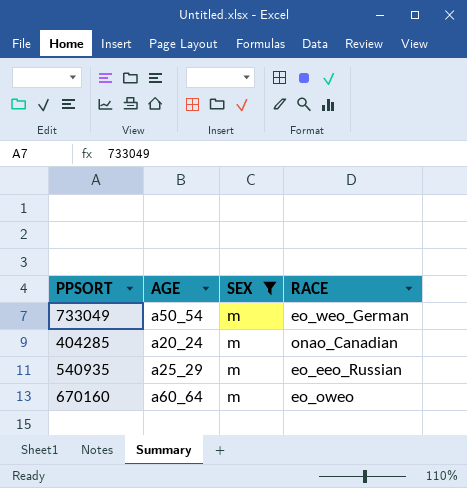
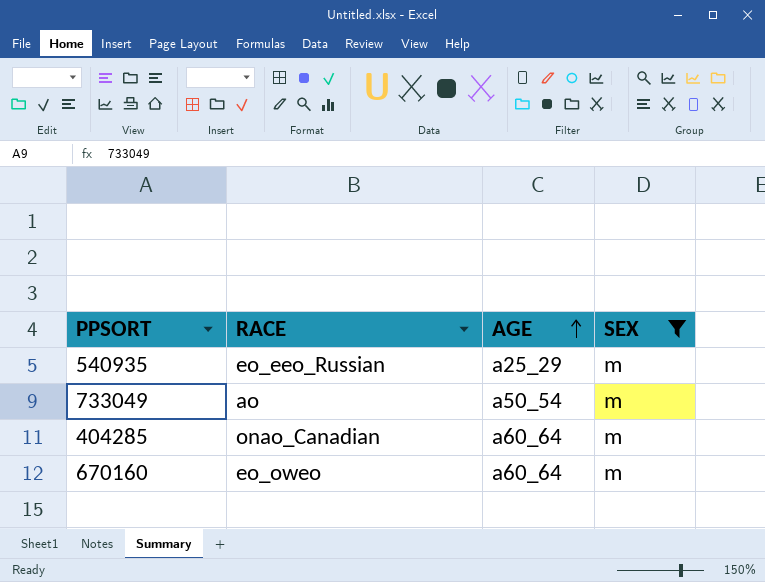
row order: none -> AGE ascending
column RACE | position: 4 -> 2
733049 | RACE: eo_weo_German -> ao
404285 | AGE: a20_24 -> a60_64

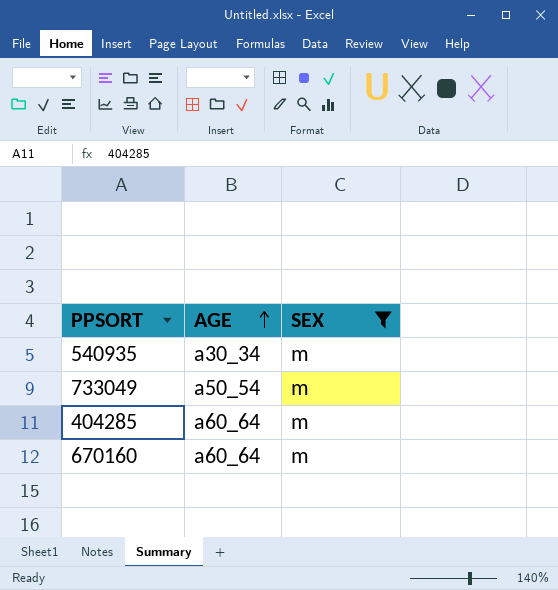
column RACE | position: 2 -> none
540935 | AGE: a25_29 -> a30_34

